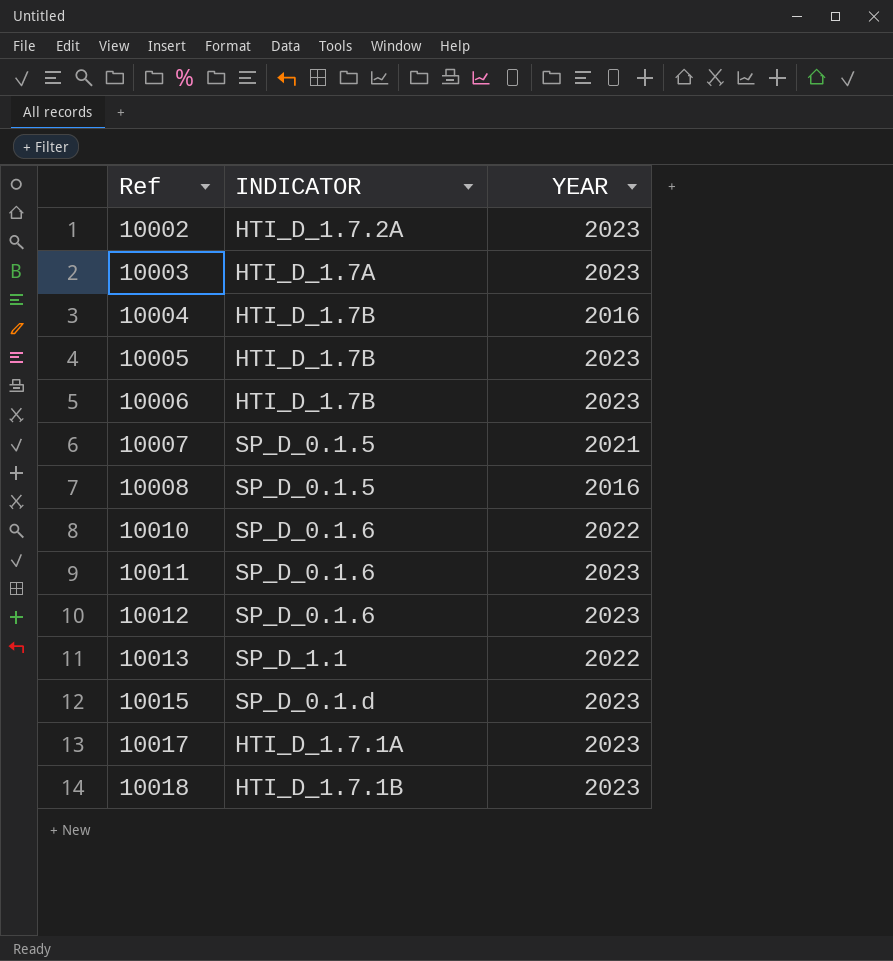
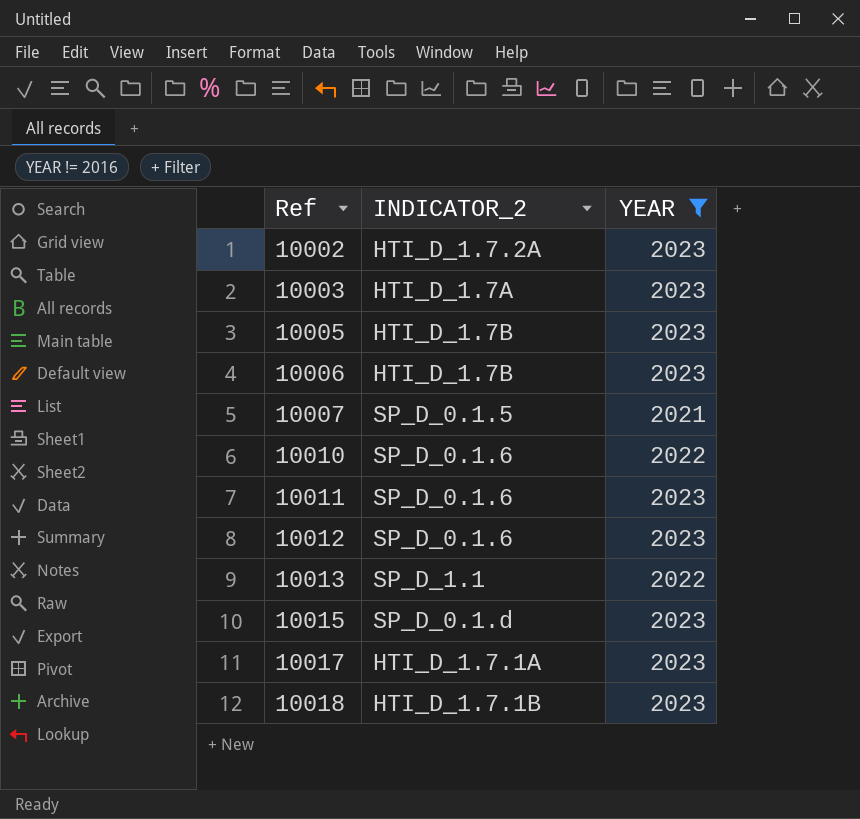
filter: none -> YEAR != 2016
column name: INDICATOR -> INDICATOR_2

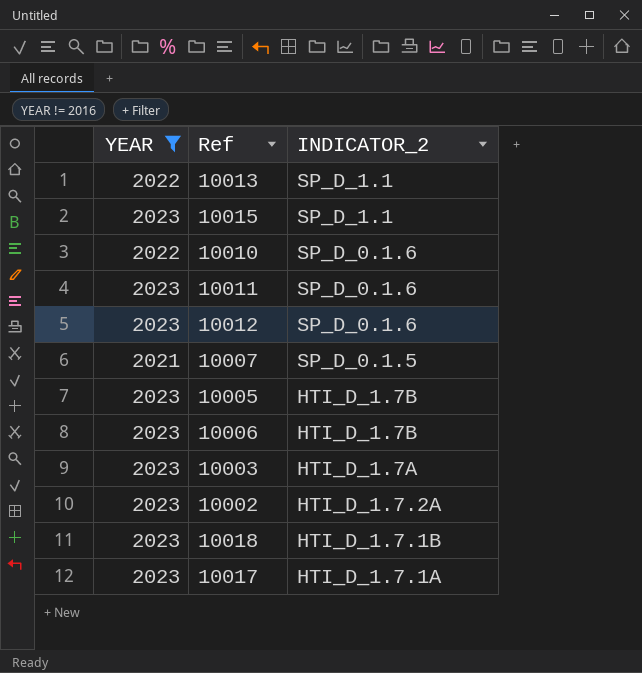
row order: Ref ascending -> INDICATOR_2 descending
column YEAR | position: 3 -> 1
10015 | INDICATOR_2: SP_D_0.1.d -> SP_D_1.1

